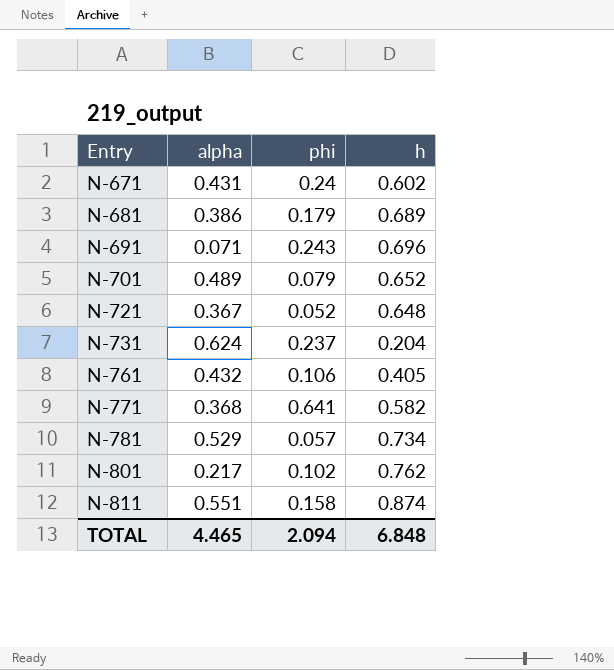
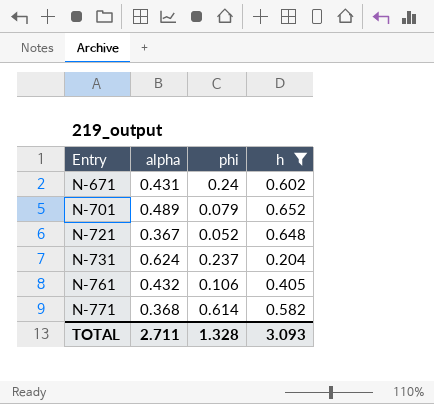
filter: none -> h <= 0.652
N-771 | phi: 0.641 -> 0.614
TOTAL | alpha: 4.465 -> 2.711
TOTAL | phi: 2.094 -> 1.328
TOTAL | h: 6.848 -> 3.093

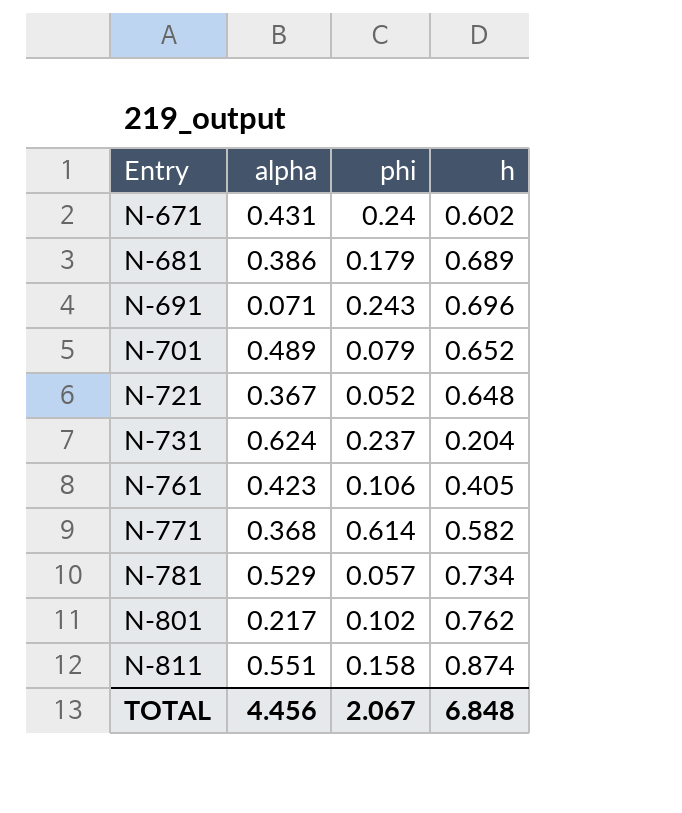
filter: h <= 0.652 -> none
N-761 | alpha: 0.432 -> 0.423
TOTAL | alpha: 2.711 -> 4.456
TOTAL | phi: 1.328 -> 2.067
TOTAL | h: 3.093 -> 6.848

